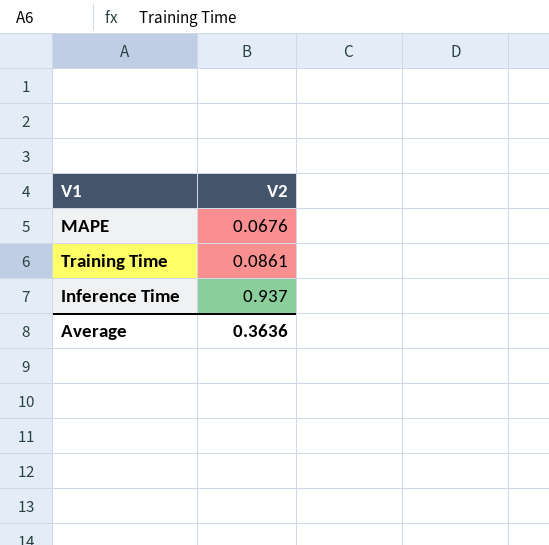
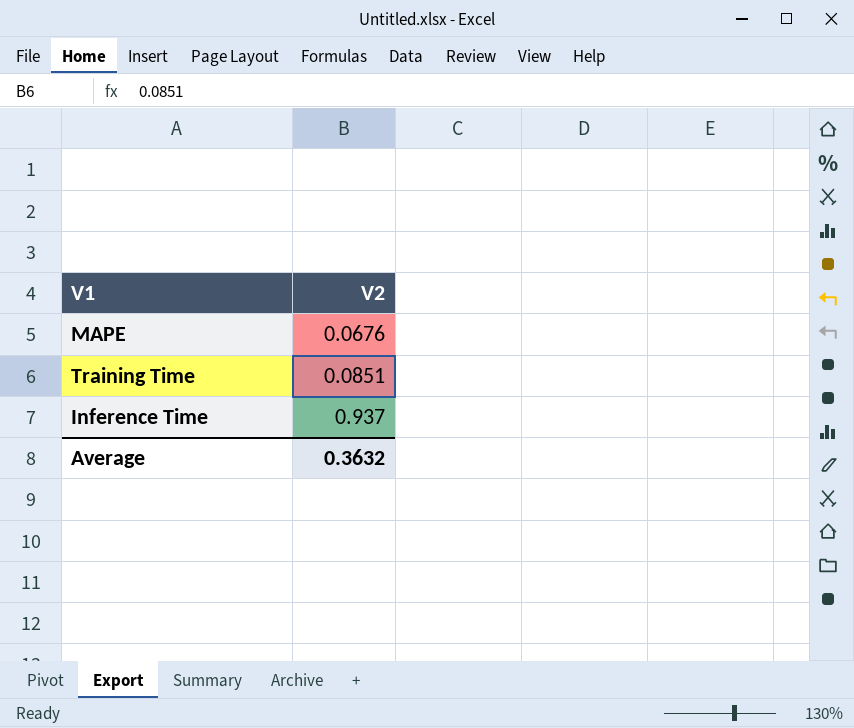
Training Time | V2: 0.0861 -> 0.0851
Average | V2: 0.3636 -> 0.3632

